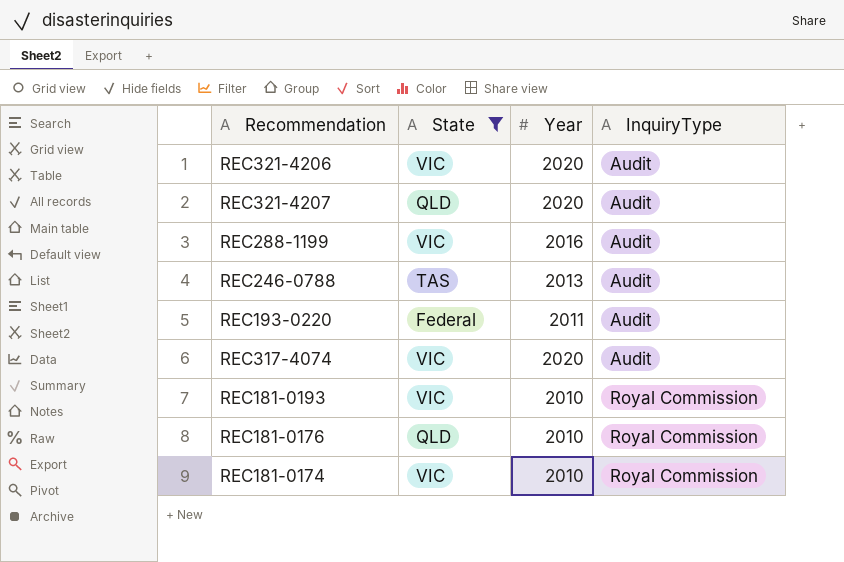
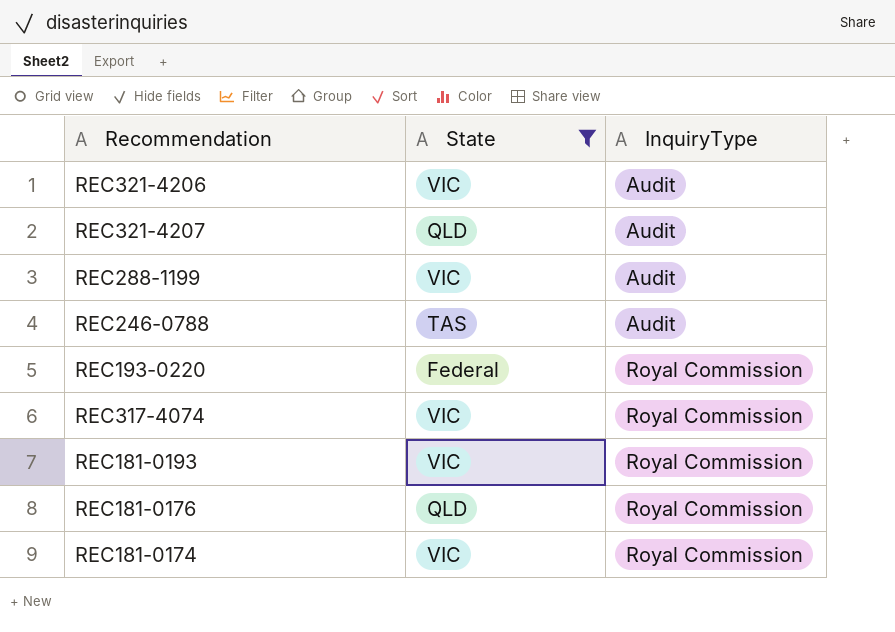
column Year | position: 3 -> none
REC193-0220 | InquiryType: Audit -> Royal Commission
REC317-4074 | InquiryType: Audit -> Royal Commission

